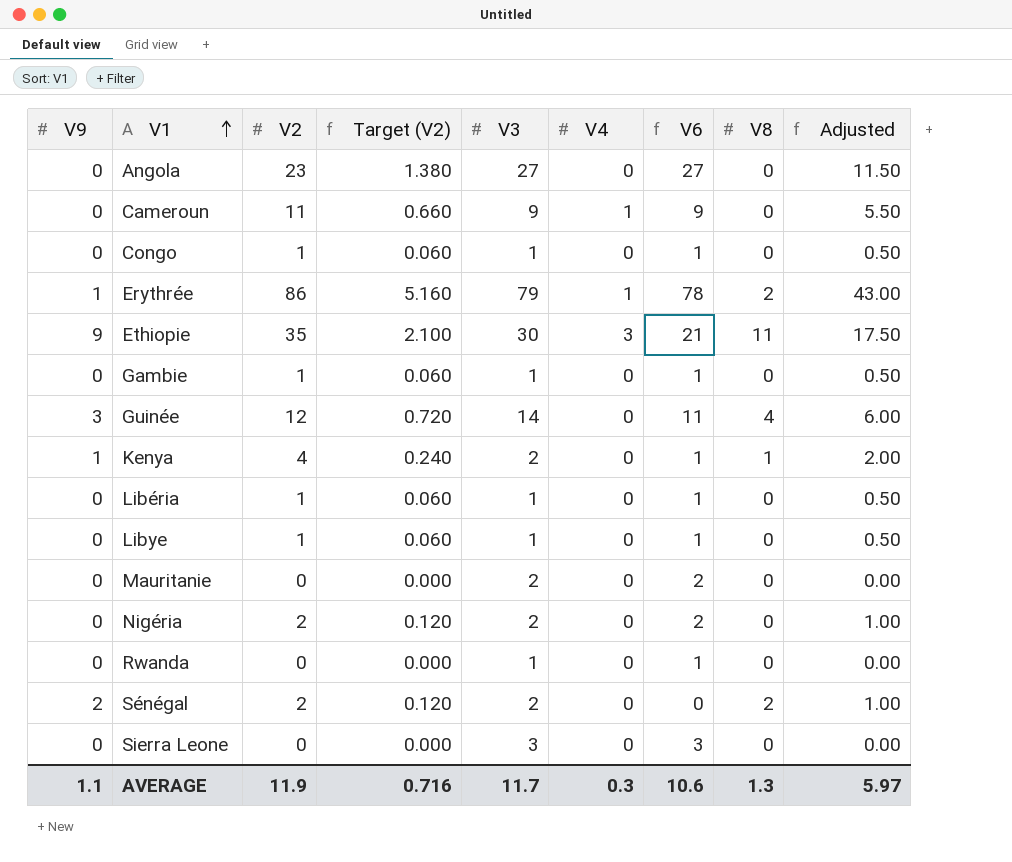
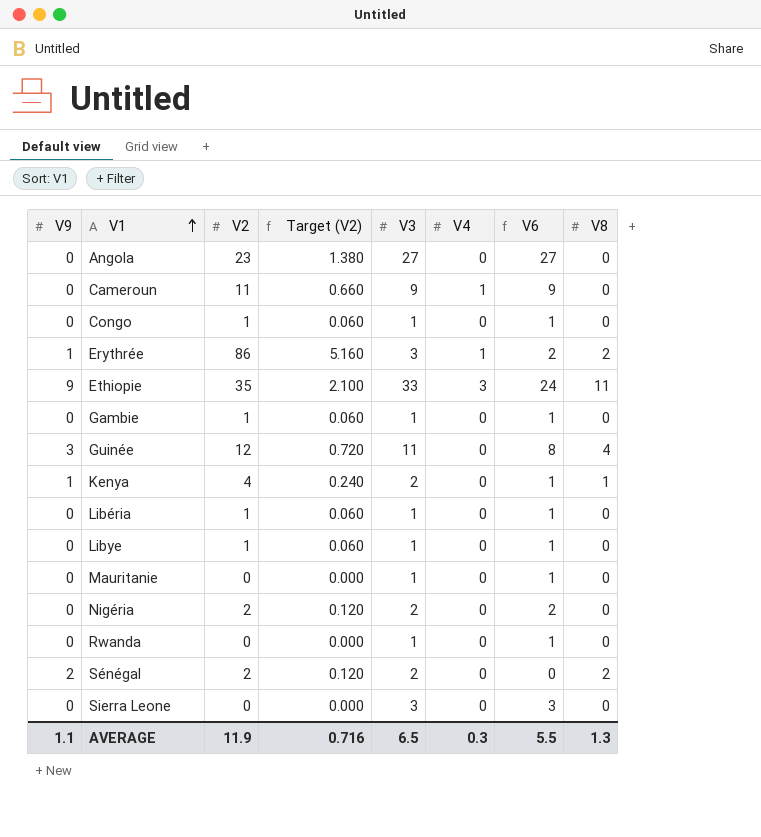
column Adjusted | formula: [V2] * 0.5 -> none
Erythrée | V3: 79 -> 3
Erythrée | V6: 78 -> 2
Ethiopie | V3: 30 -> 33
Ethiopie | V6: 21 -> 24
Guinée | V3: 14 -> 11
Guinée | V6: 11 -> 8
Mauritanie | V3: 2 -> 1
Mauritanie | V6: 2 -> 1
AVERAGE | V3: 11.7 -> 6.5
AVERAGE | V6: 10.6 -> 5.5

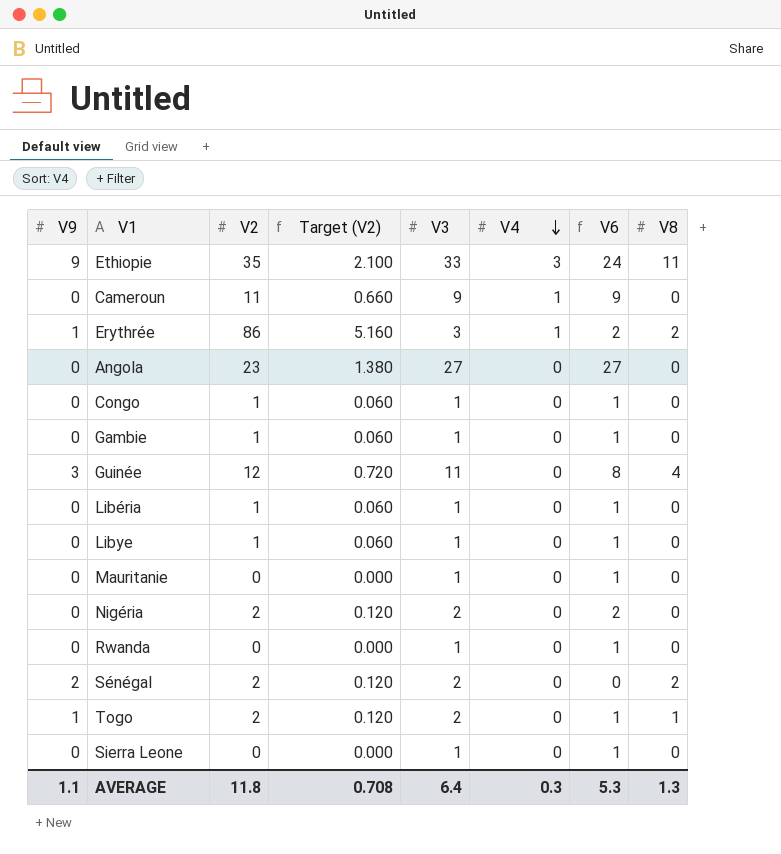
row order: V1 ascending -> V4 descending
row Kenya: 1 | 4 | 0.240 | 2 | 0 | 1 | 1 -> none
row Togo: none -> 1 | 2 | 0.120 | 2 | 0 | 1 | 1
Sierra Leone | V3: 3 -> 1
Sierra Leone | V6: 3 -> 1
AVERAGE | V2: 11.9 -> 11.8
AVERAGE | Target (V2): 0.716 -> 0.708
AVERAGE | V3: 6.5 -> 6.4
AVERAGE | V6: 5.5 -> 5.3

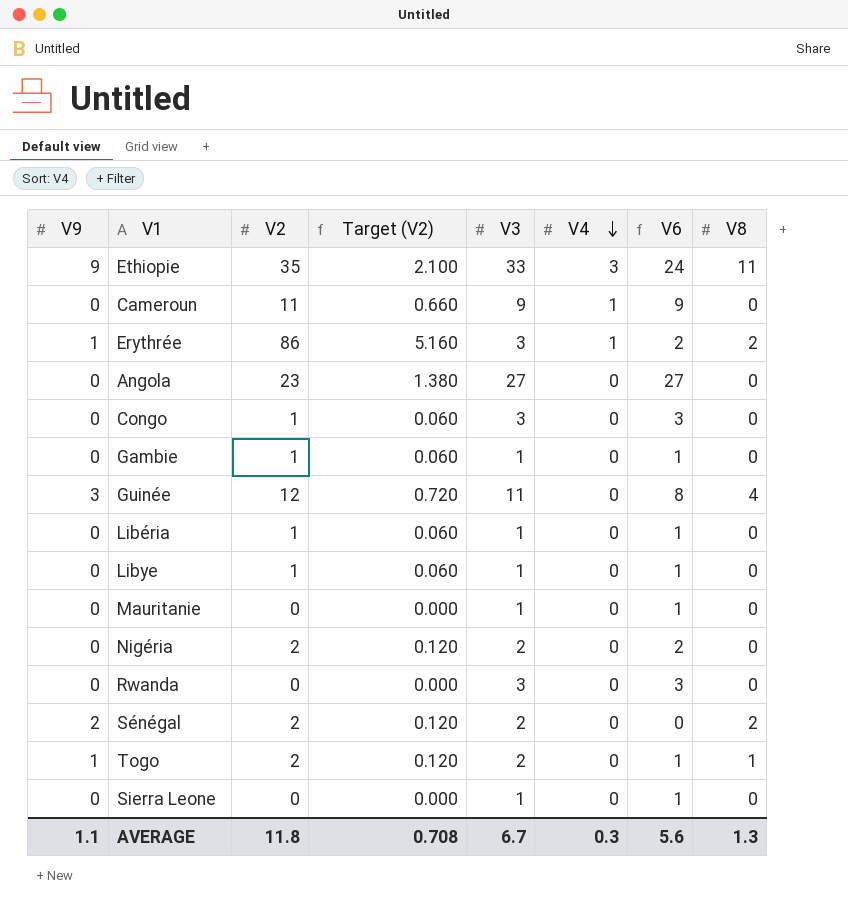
Congo | V3: 1 -> 3
Congo | V6: 1 -> 3
Rwanda | V3: 1 -> 3
Rwanda | V6: 1 -> 3
AVERAGE | V3: 6.4 -> 6.7
AVERAGE | V6: 5.3 -> 5.6

